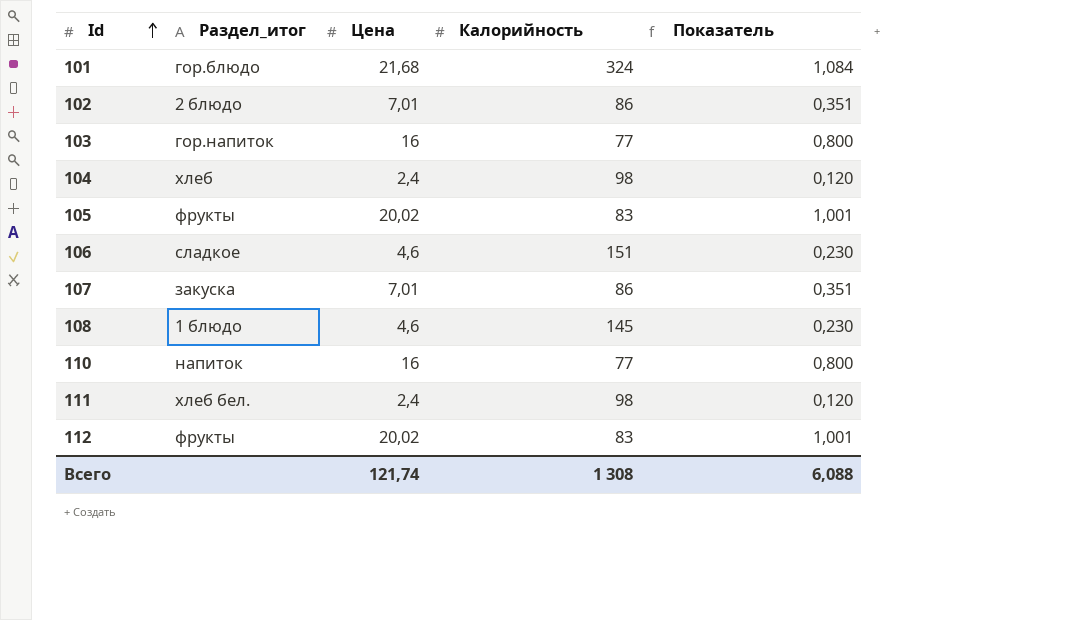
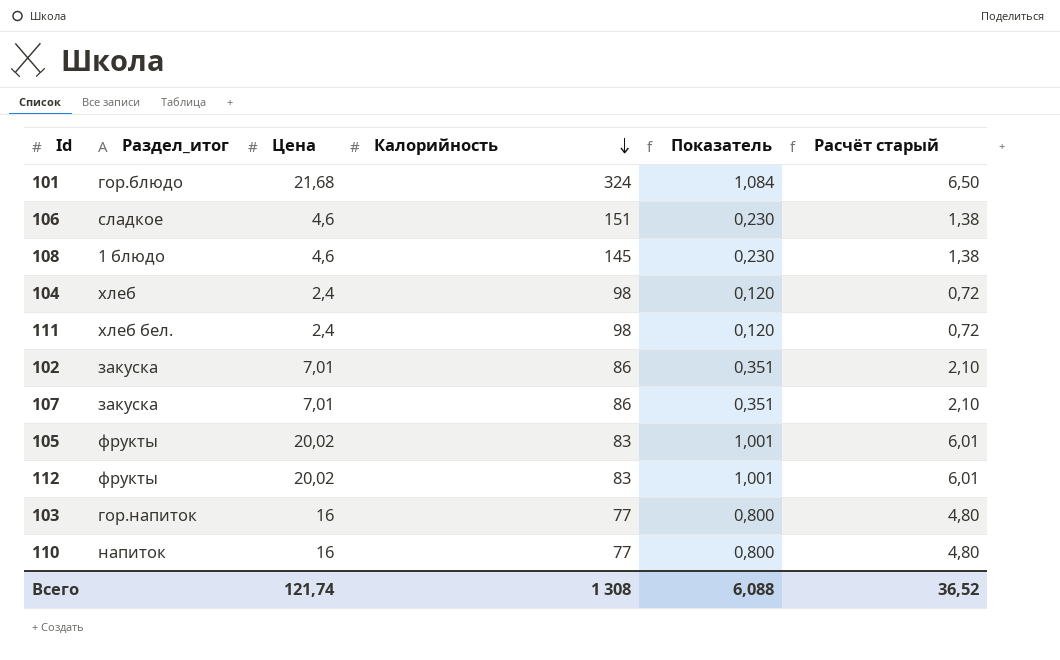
row order: Id ascending -> Калорийность descending
column Расчёт старый | formula: none -> [Цена] * 0,3
102 | Раздел_итог: 2 блюдо -> закуска

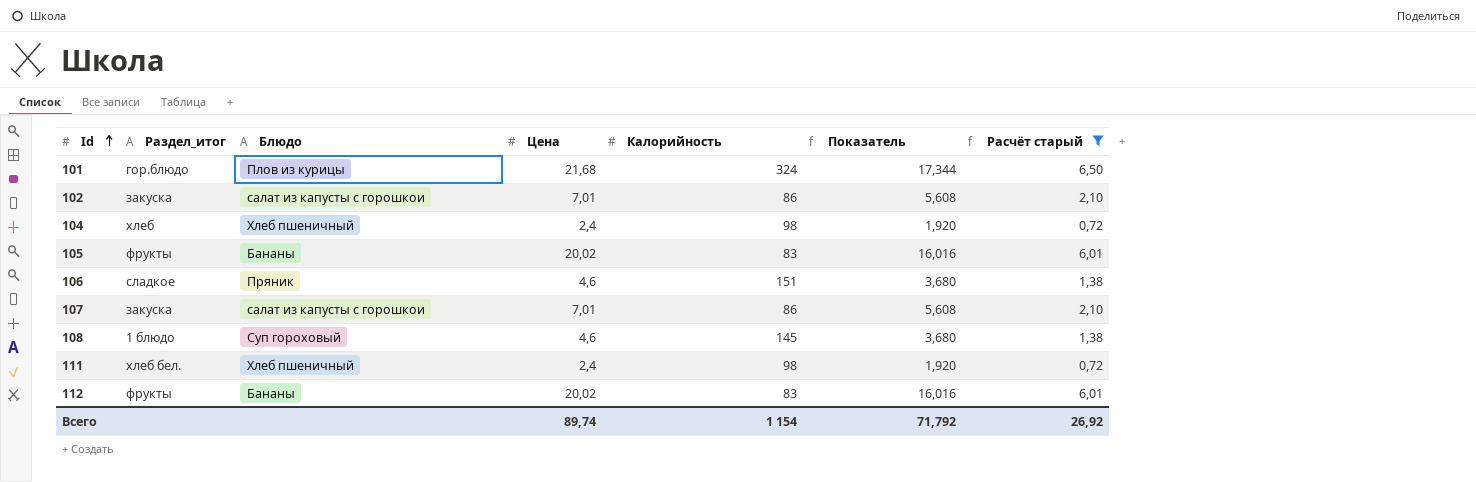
filter: none -> Расчёт старый != 4,80
row order: Калорийность descending -> Id ascending
column Блюдо | position: none -> 3
column Показатель | formula: [Цена] * 0,05 -> [Цена] * 0,8
Всего | Цена: 121,74 -> 89,74
Всего | Калорийность: 1 308 -> 1 154
Всего | Показатель: 6,088 -> 71,792
Всего | Расчёт старый: 36,52 -> 26,92

